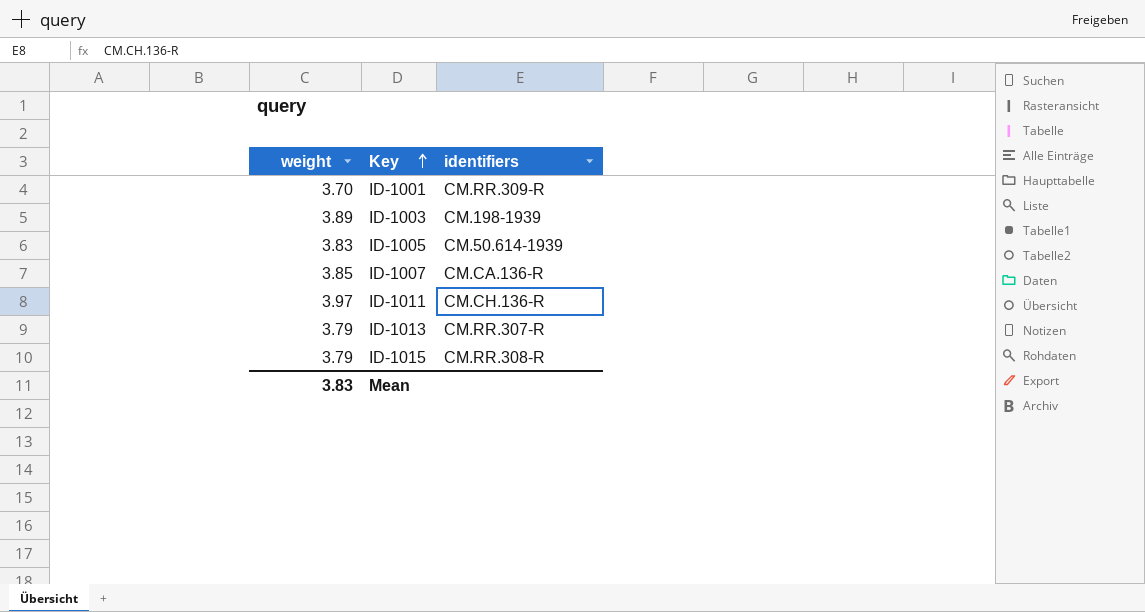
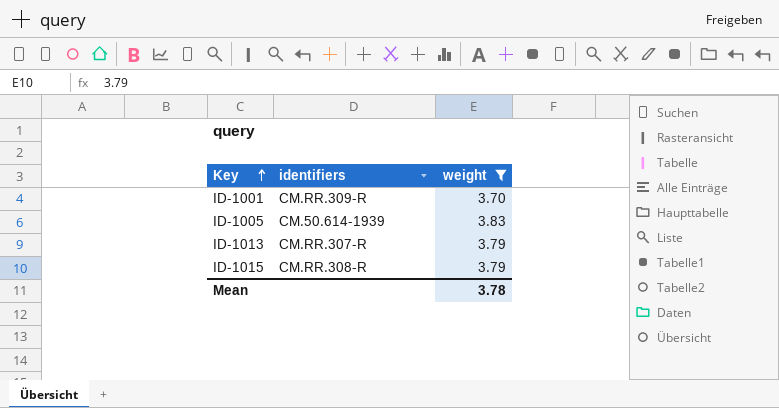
filter: none -> weight <= 3.83
column weight | position: 1 -> 3
Mean | weight: 3.83 -> 3.78

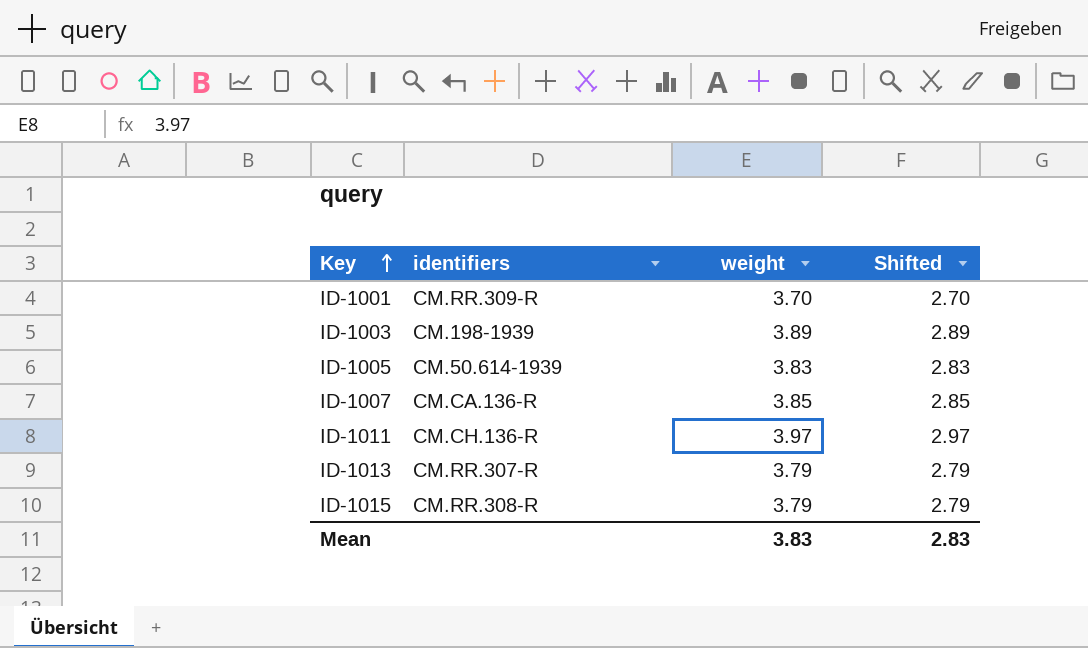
filter: weight <= 3.83 -> none
column Shifted | formula: none -> [weight] - 1
Mean | weight: 3.78 -> 3.83

